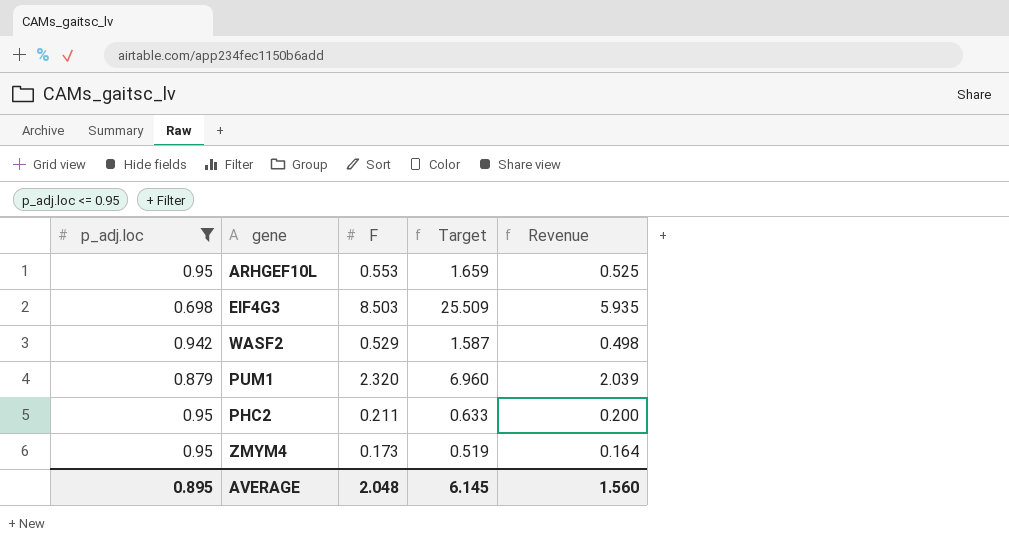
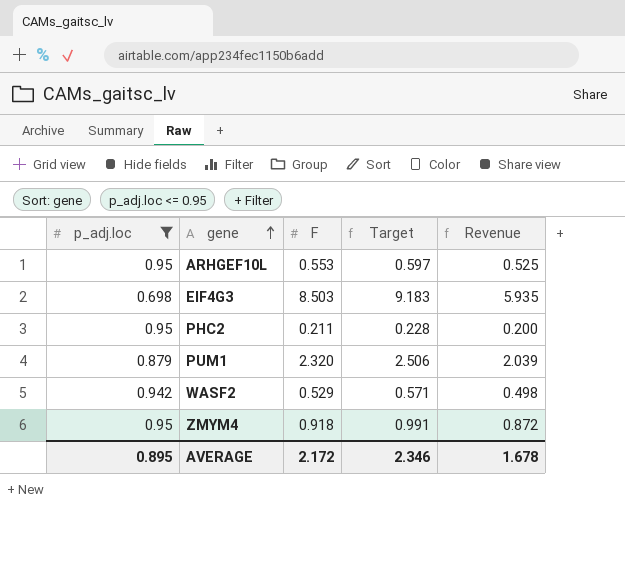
row order: none -> gene ascending
column Target | formula: [F] * 3 -> [F] * 1.08
ZMYM4 | F: 0.173 -> 0.918
ZMYM4 | Revenue: 0.164 -> 0.872
AVERAGE | F: 2.048 -> 2.172
AVERAGE | Target: 6.145 -> 2.346
AVERAGE | Revenue: 1.560 -> 1.678

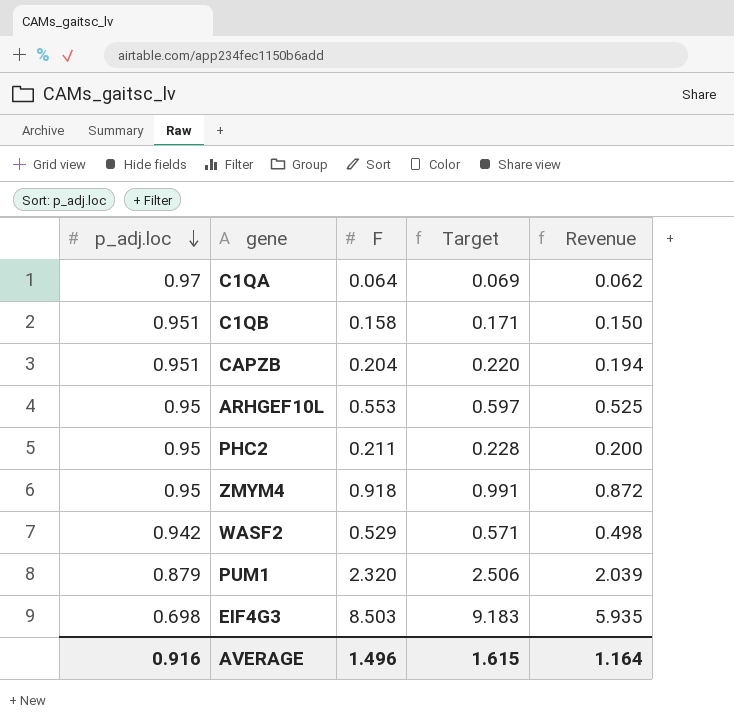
filter: p_adj.loc <= 0.95 -> none
row order: gene ascending -> p_adj.loc descending
AVERAGE | p_adj.loc: 0.895 -> 0.916
AVERAGE | F: 2.172 -> 1.496
AVERAGE | Target: 2.346 -> 1.615
AVERAGE | Revenue: 1.678 -> 1.164

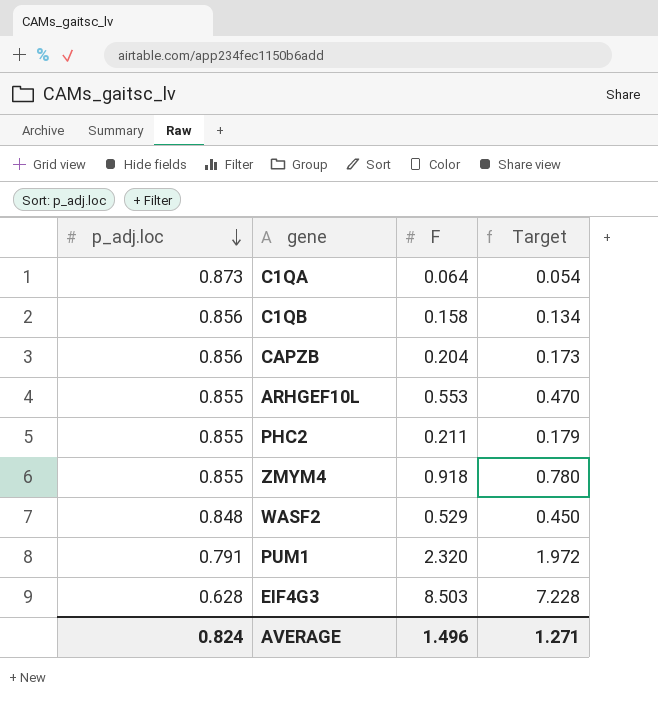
column Revenue | formula: [p_adj.loc] * [F] -> none
column Target | formula: [F] * 1.08 -> [F] * 0.85
C1QA | p_adj.loc: 0.97 -> 0.873
C1QB | p_adj.loc: 0.951 -> 0.856
CAPZB | p_adj.loc: 0.951 -> 0.856
ARHGEF10L | p_adj.loc: 0.95 -> 0.855
PHC2 | p_adj.loc: 0.95 -> 0.855
ZMYM4 | p_adj.loc: 0.95 -> 0.855
WASF2 | p_adj.loc: 0.942 -> 0.848
PUM1 | p_adj.loc: 0.879 -> 0.791
EIF4G3 | p_adj.loc: 0.698 -> 0.628
AVERAGE | p_adj.loc: 0.916 -> 0.824
AVERAGE | Target: 1.615 -> 1.271

